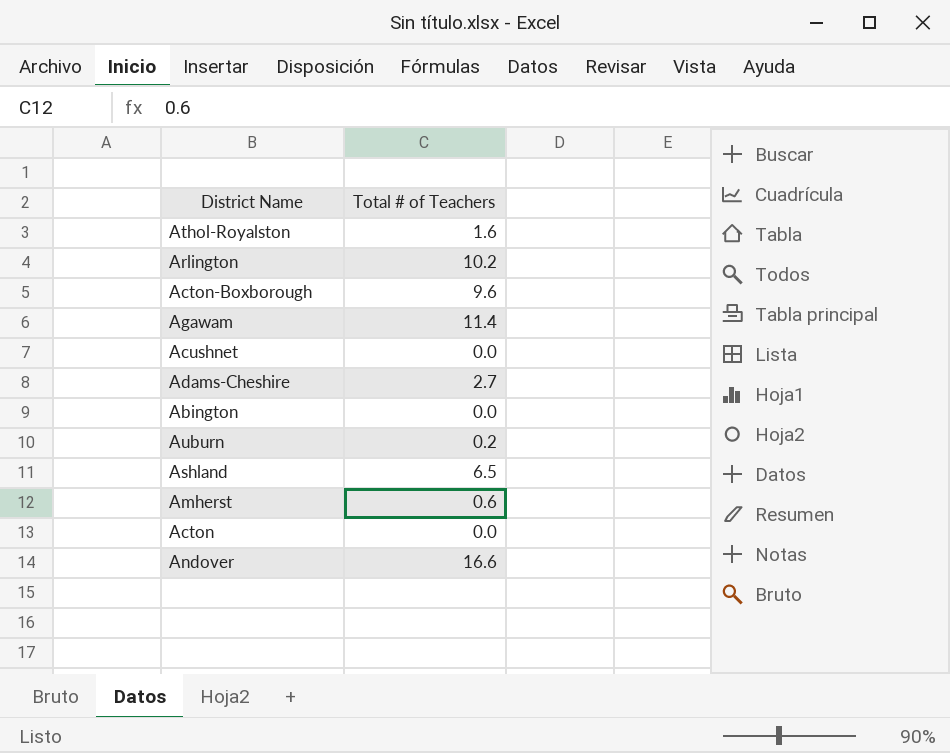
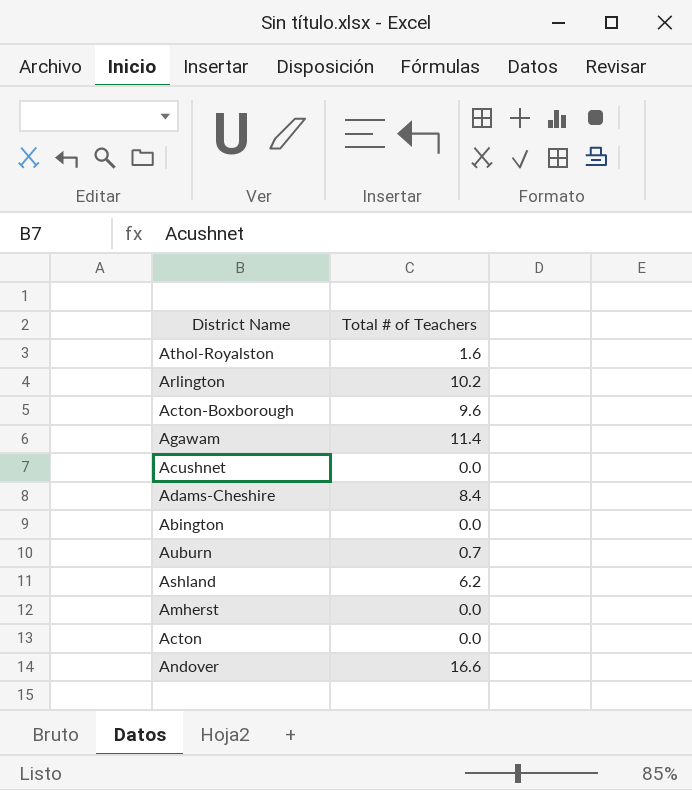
Adams-Cheshire | Total # of Teachers: 2.7 -> 8.4
Auburn | Total # of Teachers: 0.2 -> 0.7
Ashland | Total # of Teachers: 6.5 -> 6.2
Amherst | Total # of Teachers: 0.6 -> 0.0

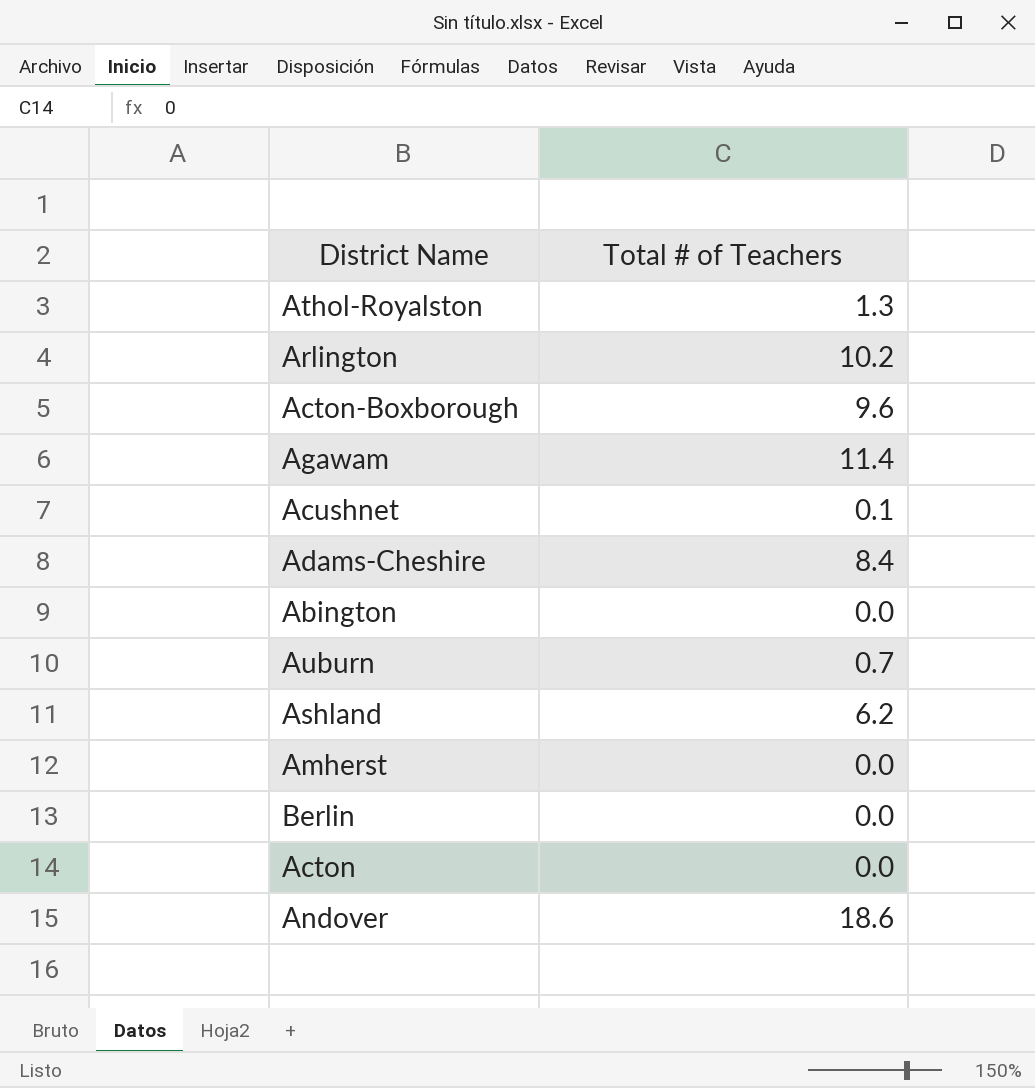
Athol-Royalston | Total # of Teachers: 1.6 -> 1.3
Acushnet | Total # of Teachers: 0.0 -> 0.1
row Berlin: none -> 0.0
Andover | Total # of Teachers: 16.6 -> 18.6

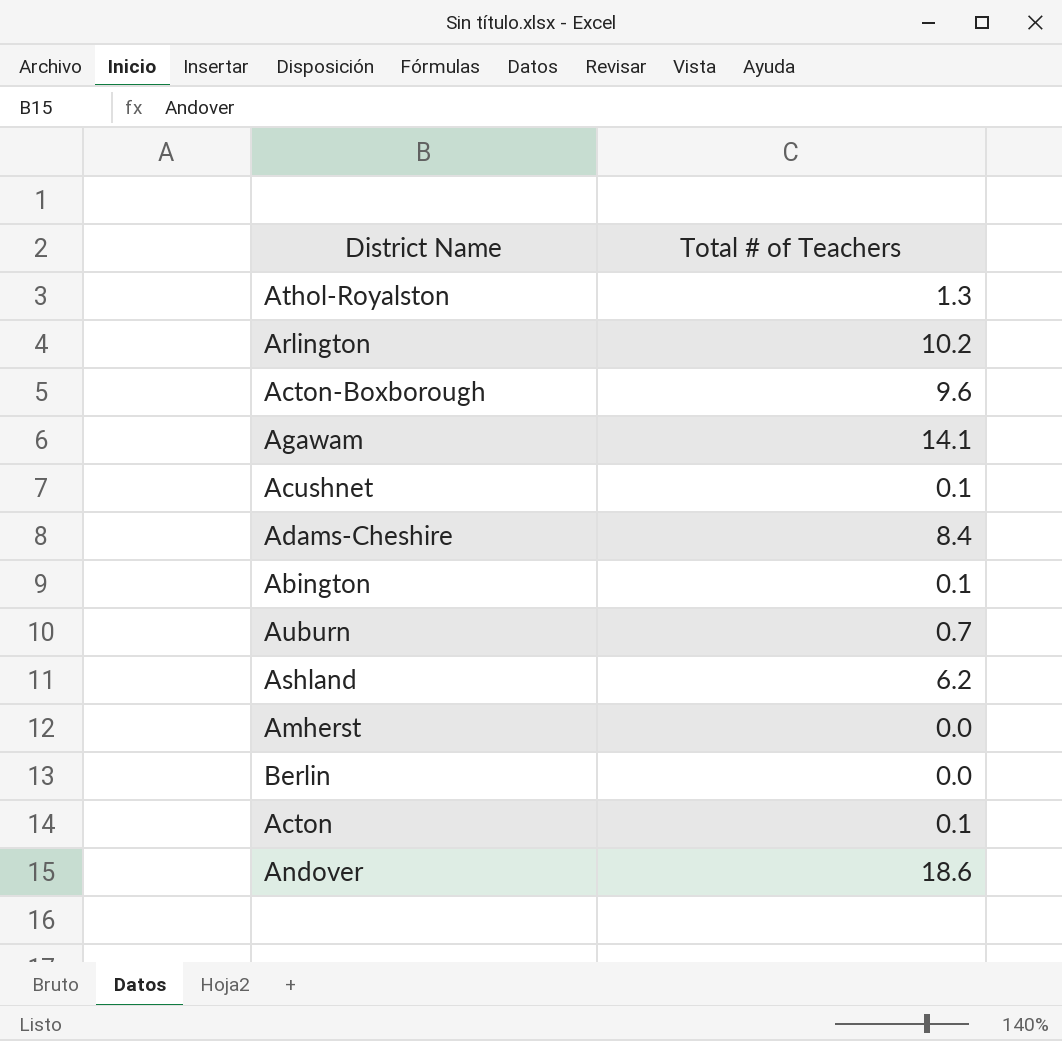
Agawam | Total # of Teachers: 11.4 -> 14.1
Abington | Total # of Teachers: 0.0 -> 0.1
Acton | Total # of Teachers: 0.0 -> 0.1

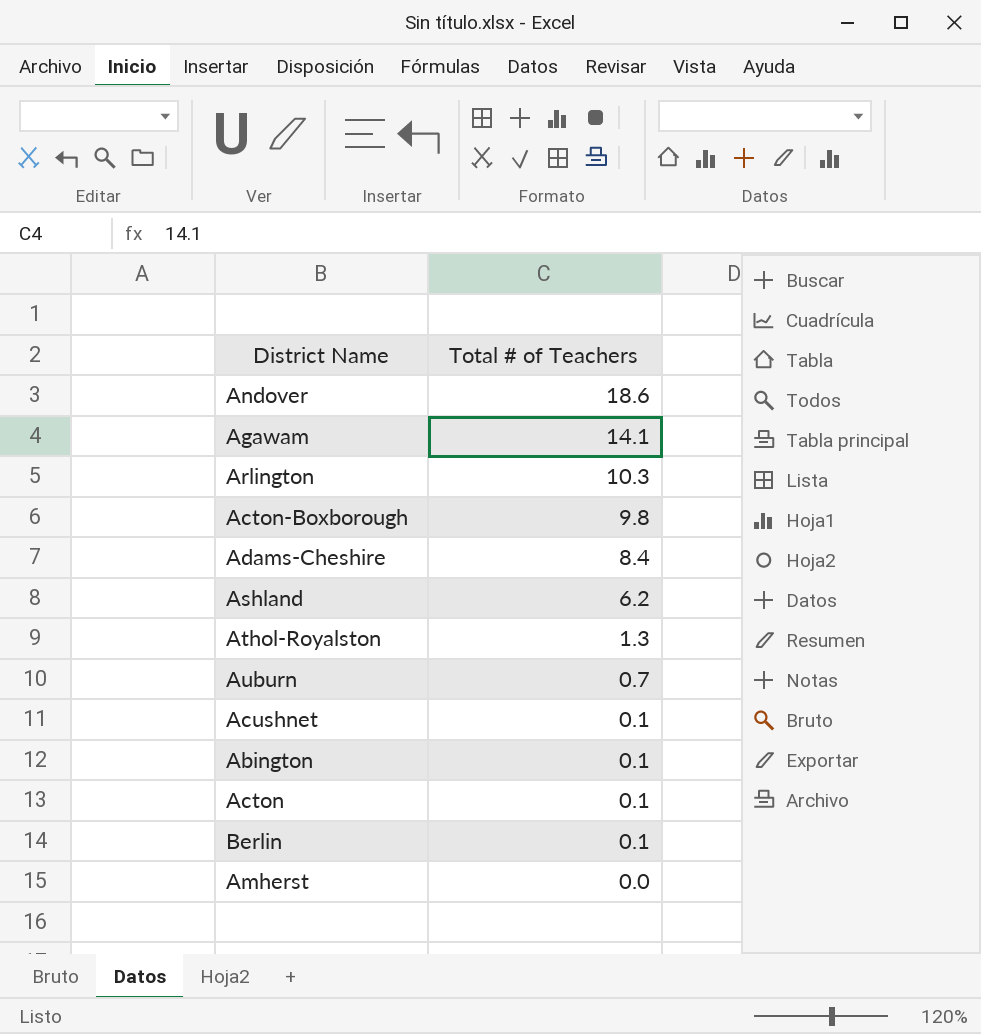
row order: none -> Total # of Teachers descending
Arlington | Total # of Teachers: 10.2 -> 10.3
Acton-Boxborough | Total # of Teachers: 9.6 -> 9.8
Berlin | Total # of Teachers: 0.0 -> 0.1

